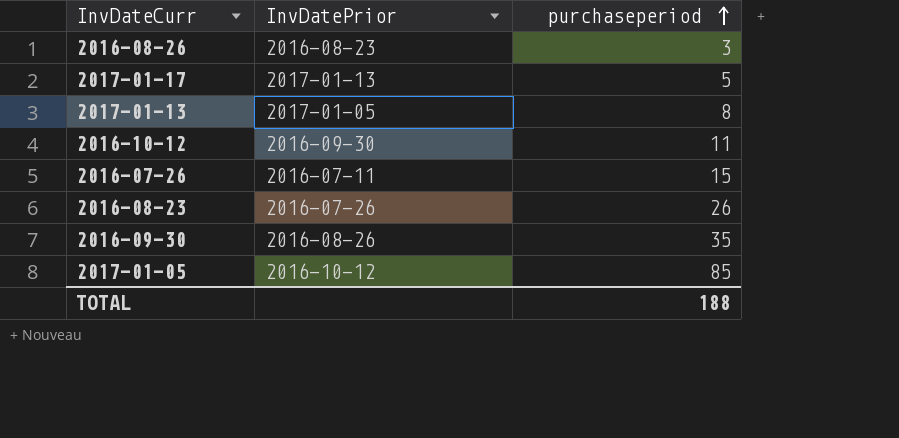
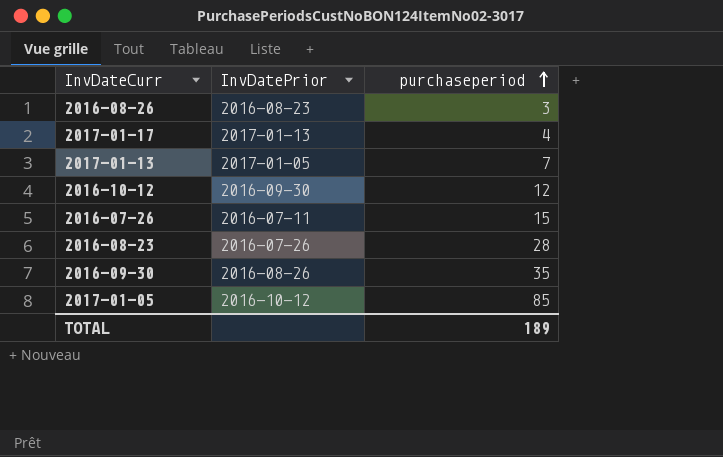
2017-01-17 | purchaseperiod: 5 -> 4
2017-01-13 | purchaseperiod: 8 -> 7
2016-10-12 | purchaseperiod: 11 -> 12
2016-08-23 | purchaseperiod: 26 -> 28
TOTAL | purchaseperiod: 188 -> 189

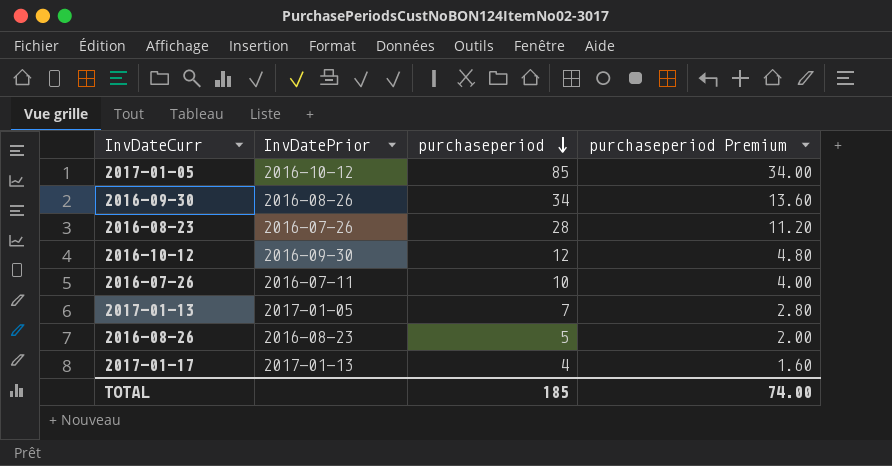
row order: purchaseperiod ascending -> purchaseperiod descending
column purchaseperiod Premium | formula: none -> [purchaseperiod] * 0.4
2016-09-30 | purchaseperiod: 35 -> 34
2016-07-26 | purchaseperiod: 15 -> 10
2016-08-26 | purchaseperiod: 3 -> 5
TOTAL | purchaseperiod: 189 -> 185

